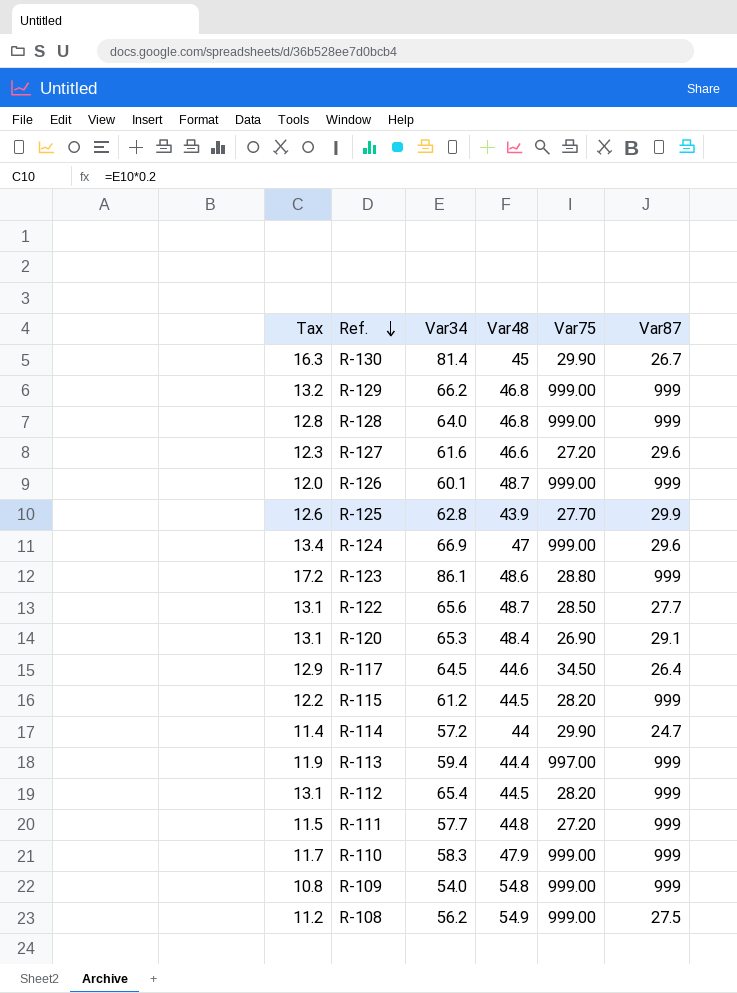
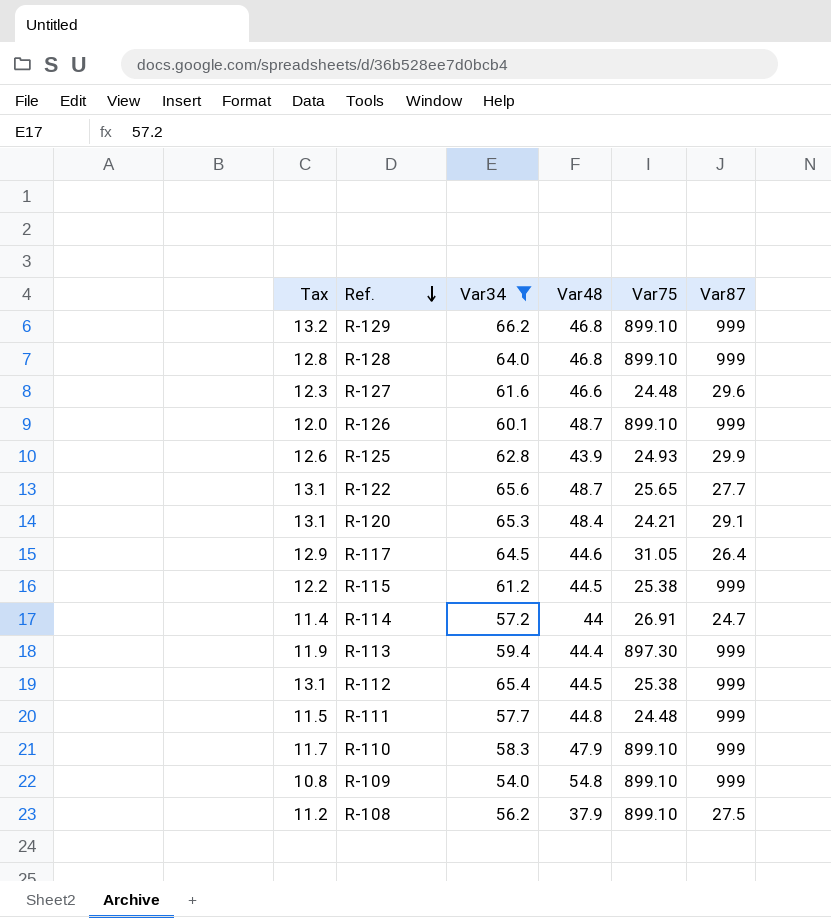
filter: none -> Var34 <= 66.2
R-129 | Var75: 999.00 -> 899.10
R-128 | Var75: 999.00 -> 899.10
R-127 | Var75: 27.20 -> 24.48
R-126 | Var75: 999.00 -> 899.10
R-125 | Var75: 27.70 -> 24.93
R-122 | Var75: 28.50 -> 25.65
R-120 | Var75: 26.90 -> 24.21
R-117 | Var75: 34.50 -> 31.05
R-115 | Var75: 28.20 -> 25.38
R-114 | Var75: 29.90 -> 26.91
R-113 | Var75: 997.00 -> 897.30
R-112 | Var75: 28.20 -> 25.38
R-111 | Var75: 27.20 -> 24.48
R-110 | Var75: 999.00 -> 899.10
R-109 | Var75: 999.00 -> 899.10
R-108 | Var48: 54.9 -> 37.9
R-108 | Var75: 999.00 -> 899.10

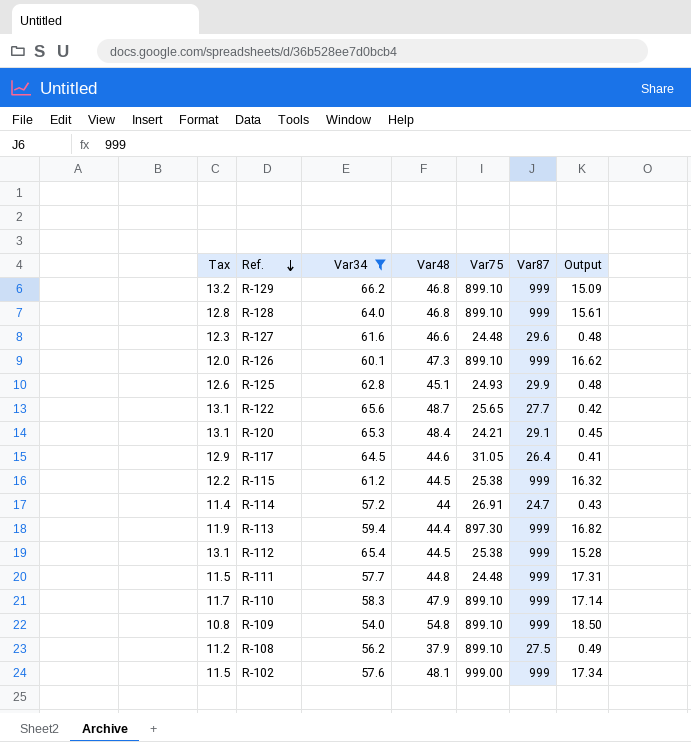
column Output | formula: none -> [Var87] / [Var34]
R-126 | Var48: 48.7 -> 47.3
R-125 | Var48: 43.9 -> 45.1
row R-102: none -> 11.5 | 57.6 | 48.1 | 999.00 | 999 | 17.34

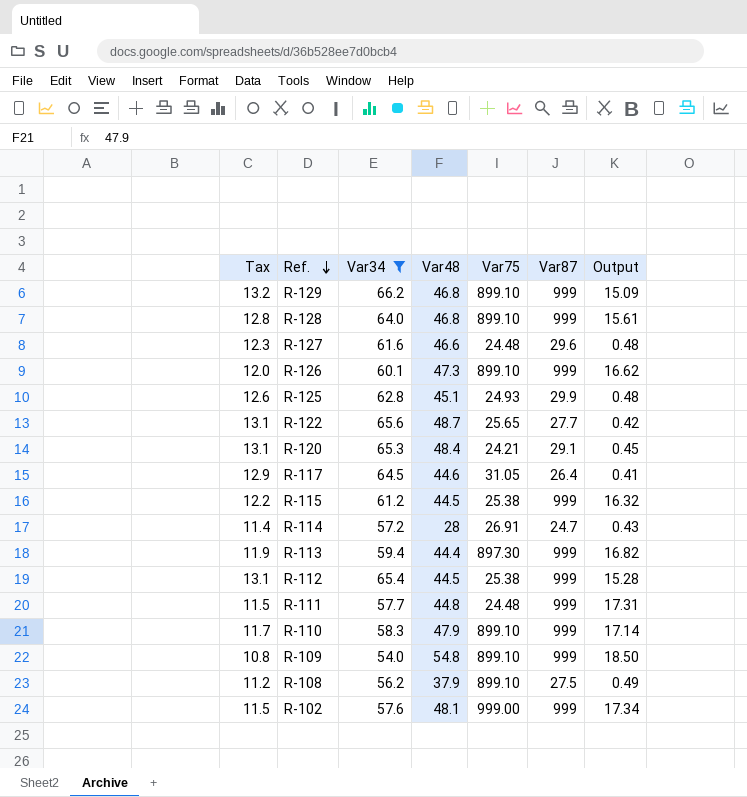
R-114 | Var48: 44 -> 28

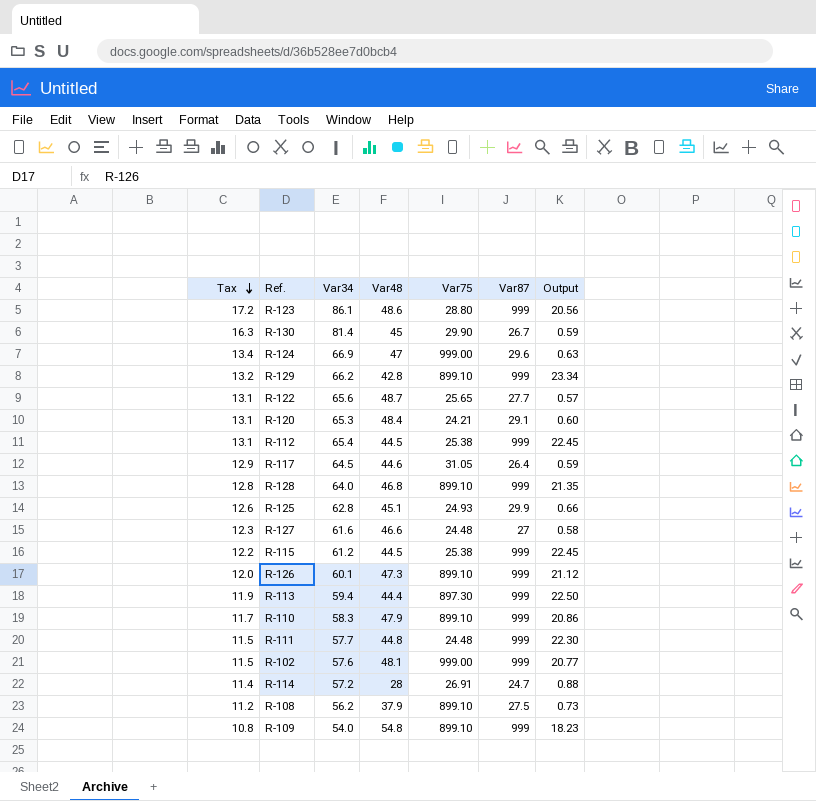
filter: Var34 <= 66.2 -> none
row order: Ref. descending -> Tax descending
column Output | formula: [Var87] / [Var34] -> [Var87] / [Var48]
R-129 | Var48: 46.8 -> 42.8
R-127 | Var87: 29.6 -> 27

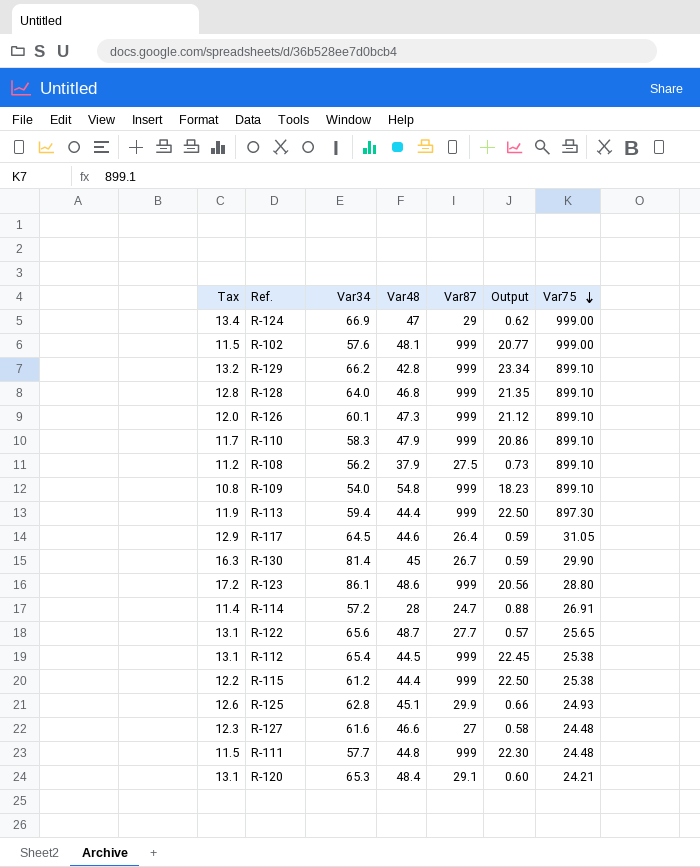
row order: Tax descending -> Var75 descending
column Var75 | position: 5 -> 7
R-124 | Var87: 29.6 -> 29
R-124 | Output: 0.63 -> 0.62
R-115 | Var48: 44.5 -> 44.4
R-115 | Output: 22.45 -> 22.50

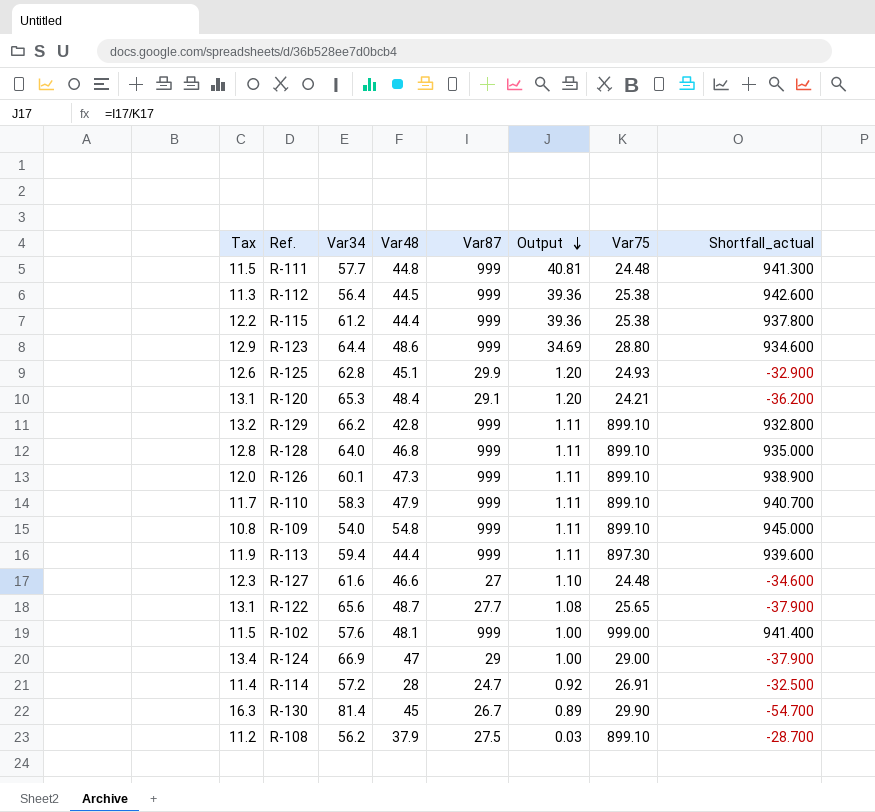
row order: Var75 descending -> Output descending
column Output | formula: [Var87] / [Var48] -> [Var87] / [Var75]
column Shortfall_actual | formula: none -> [Var87] - [Var34]
row R-117: 12.9 | 64.5 | 44.6 | 26.4 | 0.59 | 31.05 -> none
R-112 | Tax: 13.1 -> 11.3
R-112 | Var34: 65.4 -> 56.4
R-123 | Tax: 17.2 -> 12.9
R-123 | Var34: 86.1 -> 64.4
R-124 | Var75: 999.00 -> 29.00

